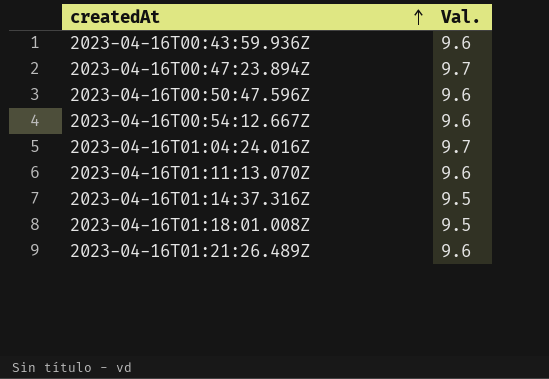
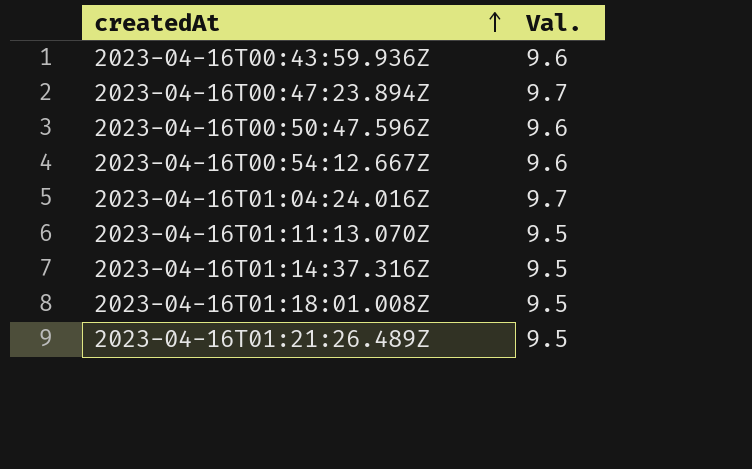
2023-04-16T01:11:13.070Z | Val.: 9.6 -> 9.5
2023-04-16T01:21:26.489Z | Val.: 9.6 -> 9.5

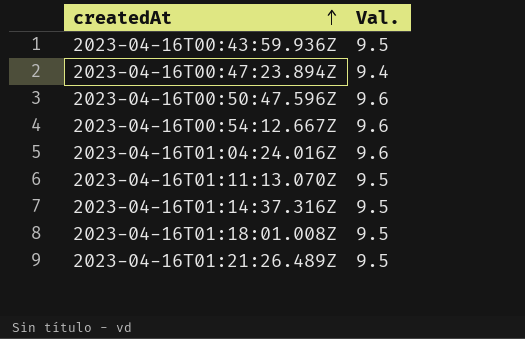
2023-04-16T00:43:59.936Z | Val.: 9.6 -> 9.5
2023-04-16T00:47:23.894Z | Val.: 9.7 -> 9.4
2023-04-16T01:04:24.016Z | Val.: 9.7 -> 9.6

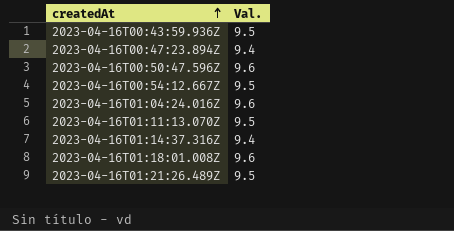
2023-04-16T00:54:12.667Z | Val.: 9.6 -> 9.5
2023-04-16T01:14:37.316Z | Val.: 9.5 -> 9.4
2023-04-16T01:18:01.008Z | Val.: 9.5 -> 9.6

